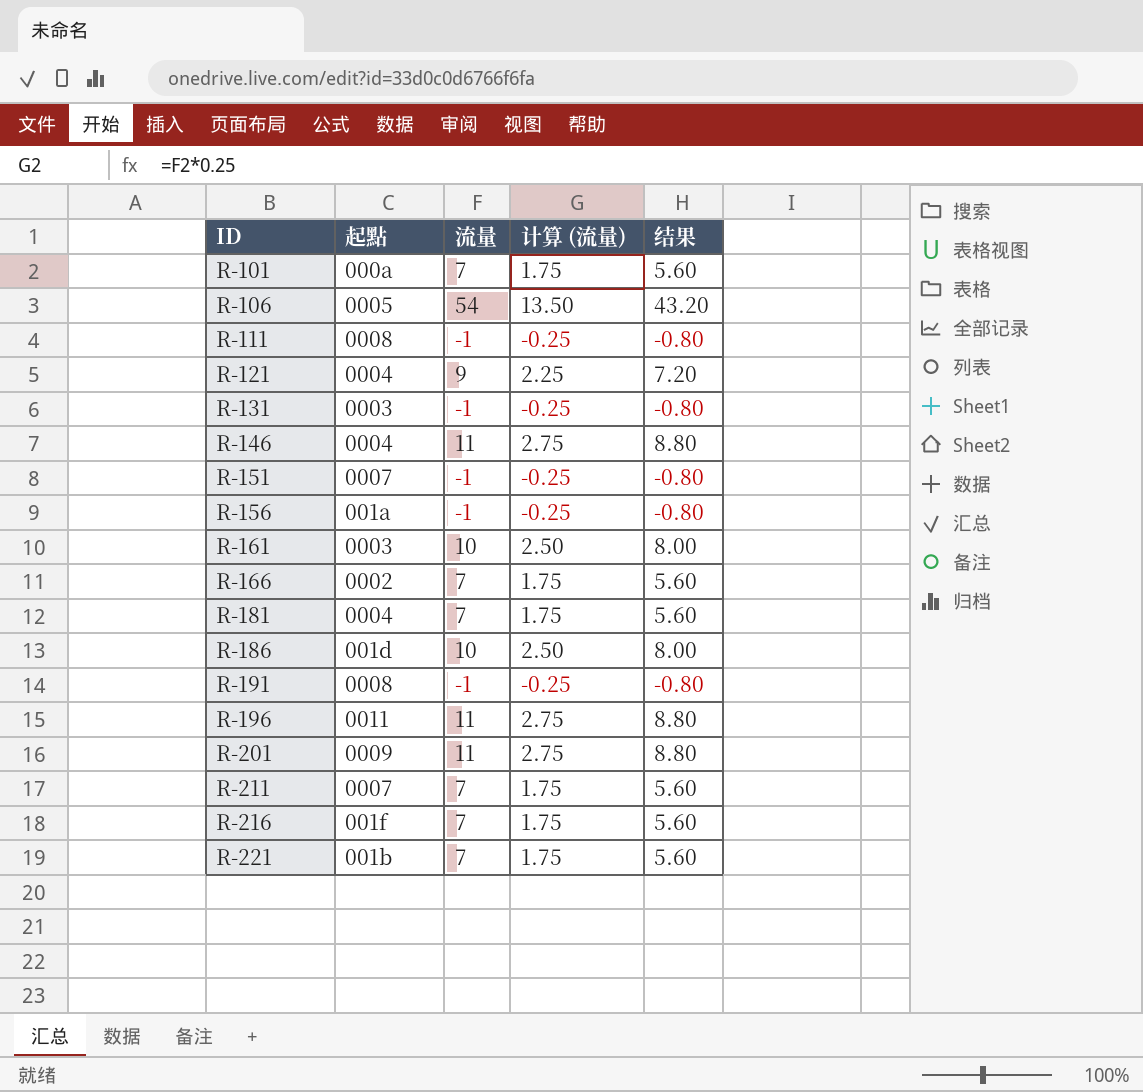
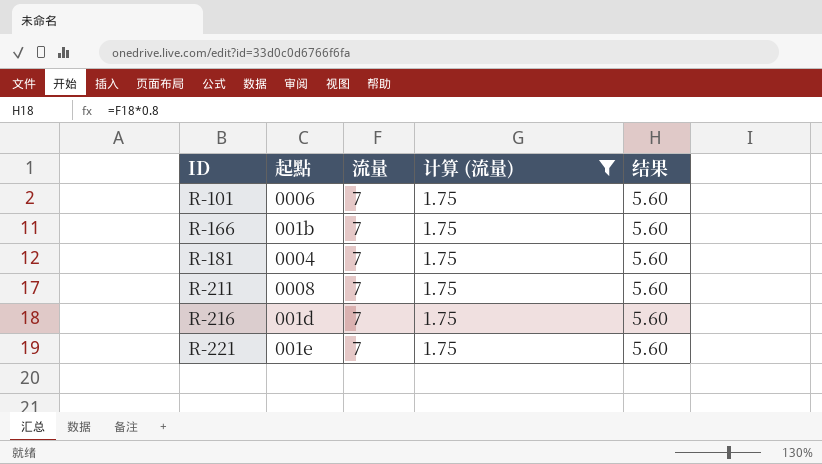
filter: none -> 计算 (流量) = 1.75
R-101 | 起點: 000a -> 0006
R-166 | 起點: 0002 -> 001b
R-211 | 起點: 0007 -> 0008
R-216 | 起點: 001f -> 001d
R-221 | 起點: 001b -> 001e

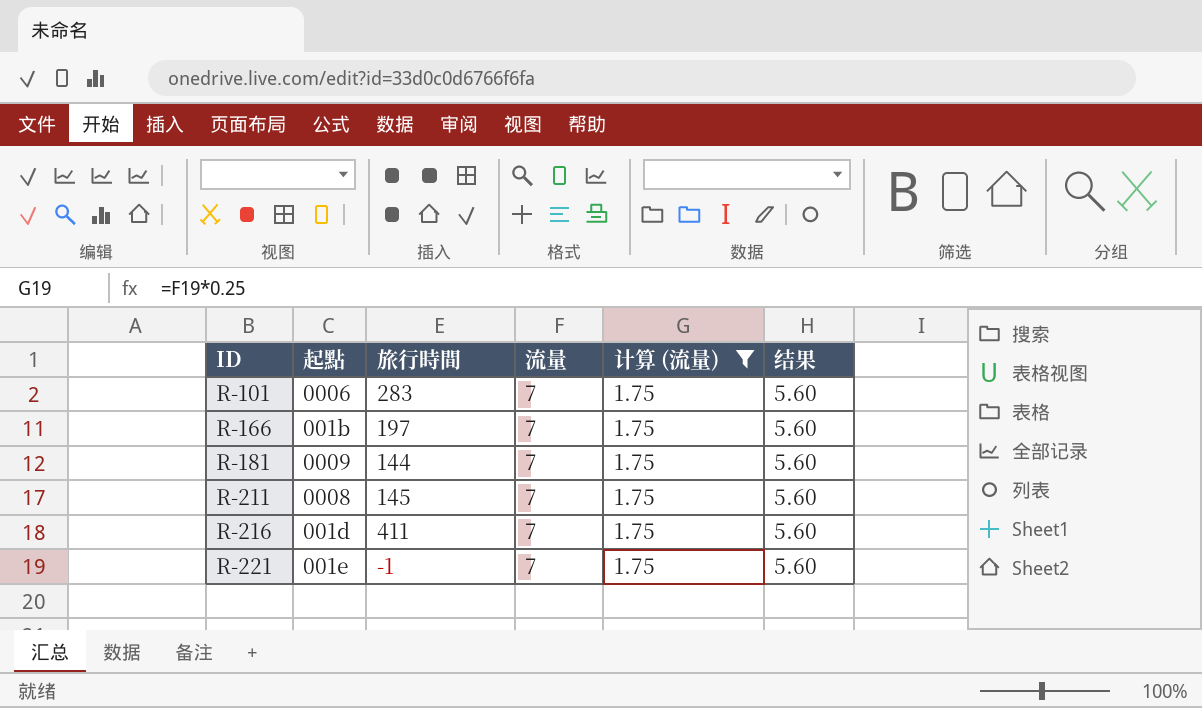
column 旅行時間 | position: none -> 3
R-181 | 起點: 0004 -> 0009

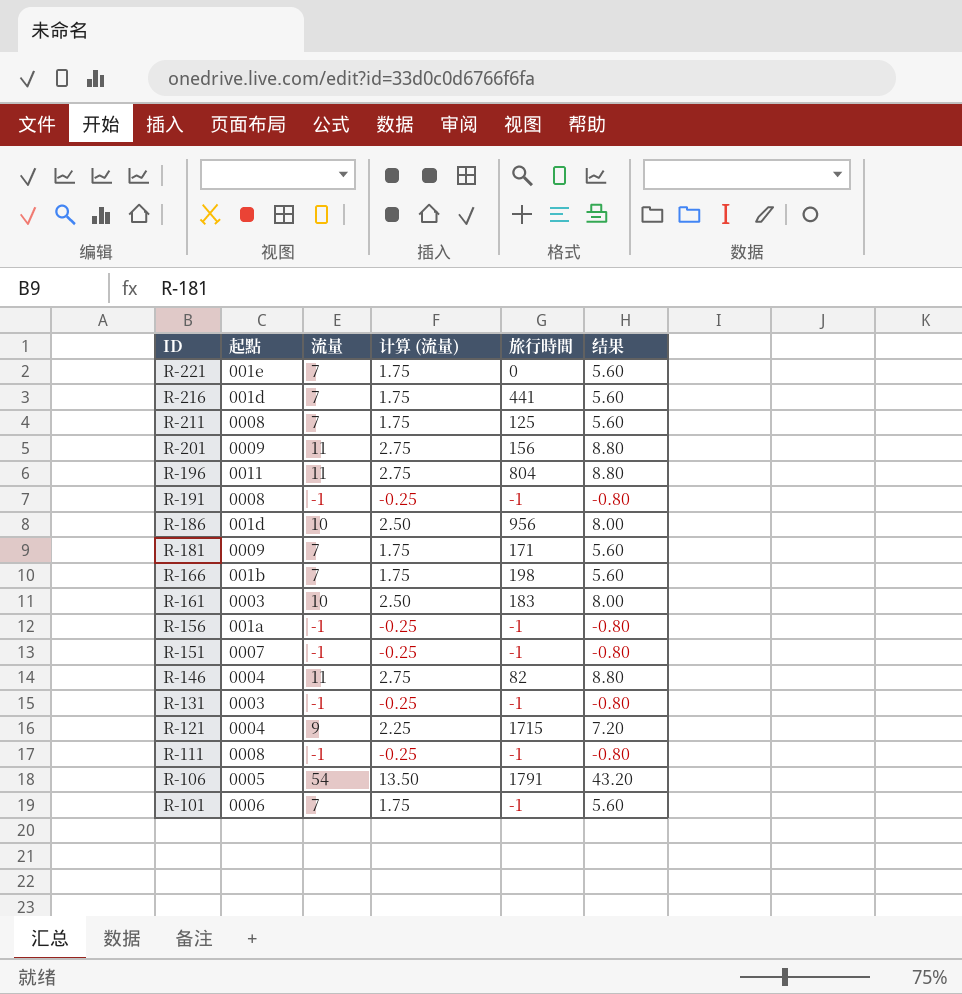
filter: 计算 (流量) = 1.75 -> none
row order: ID ascending -> ID descending
column 旅行時間 | position: 3 -> 5
R-221 | 旅行時間: -1 -> 0
R-216 | 旅行時間: 411 -> 441
R-211 | 旅行時間: 145 -> 125
R-181 | 旅行時間: 144 -> 171
R-166 | 旅行時間: 197 -> 198
R-101 | 旅行時間: 283 -> -1

